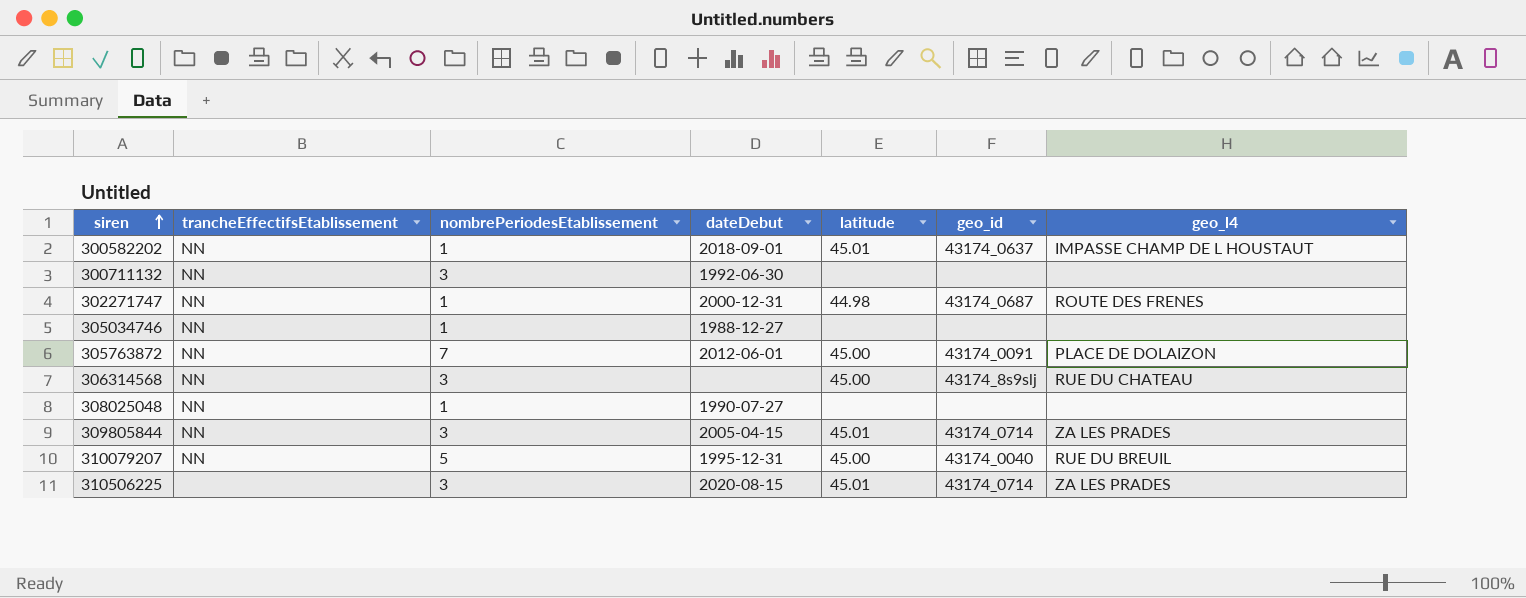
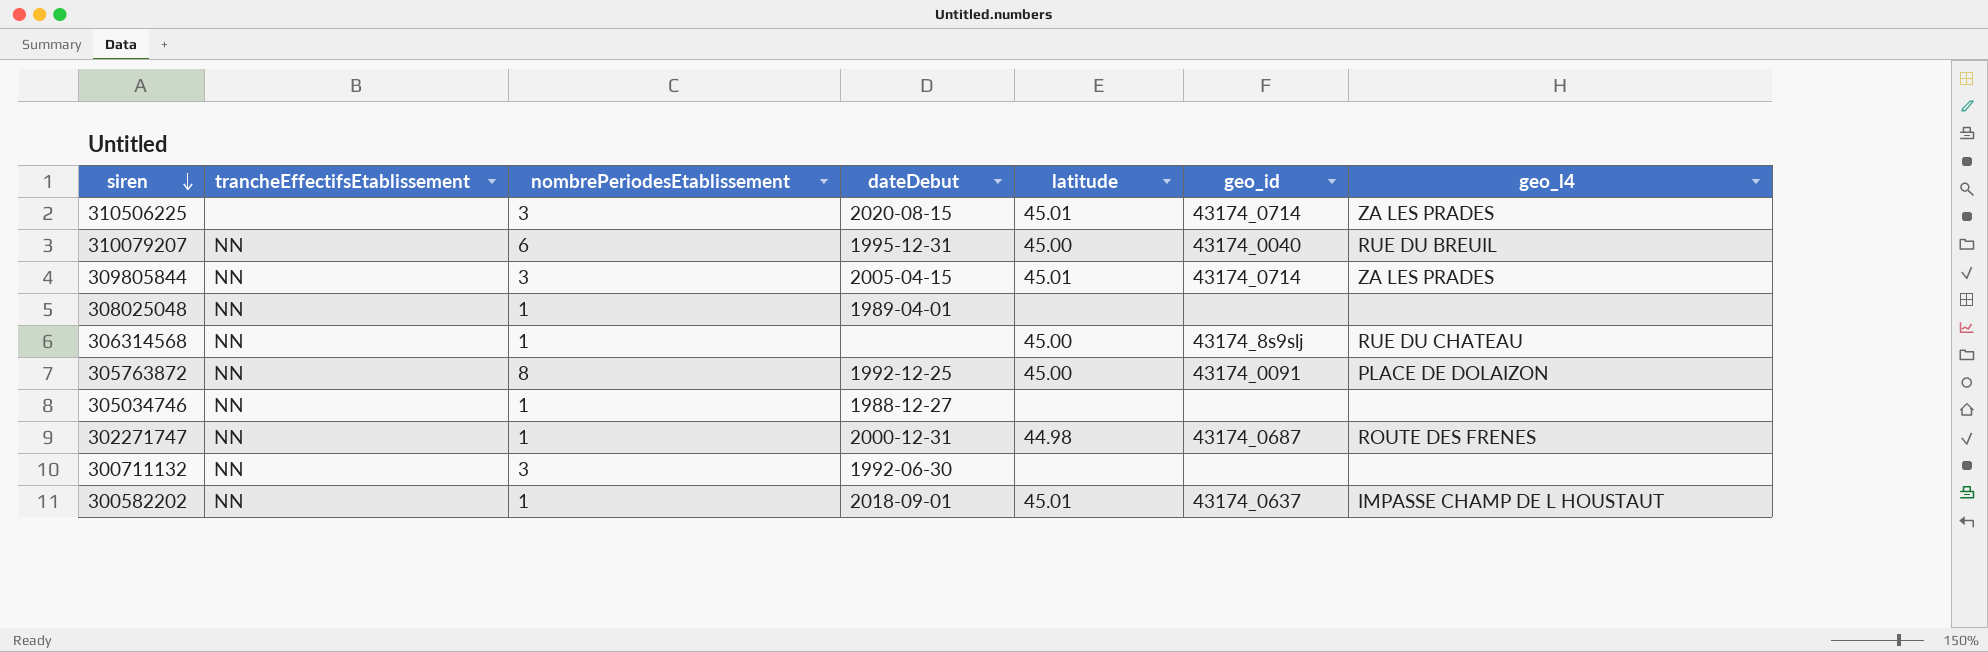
row order: siren ascending -> siren descending
310079207 | nombrePeriodesEtablissement: 5 -> 6
308025048 | dateDebut: 1990-07-27 -> 1989-04-01
306314568 | nombrePeriodesEtablissement: 3 -> 1
305763872 | nombrePeriodesEtablissement: 7 -> 8
305763872 | dateDebut: 2012-06-01 -> 1992-12-25

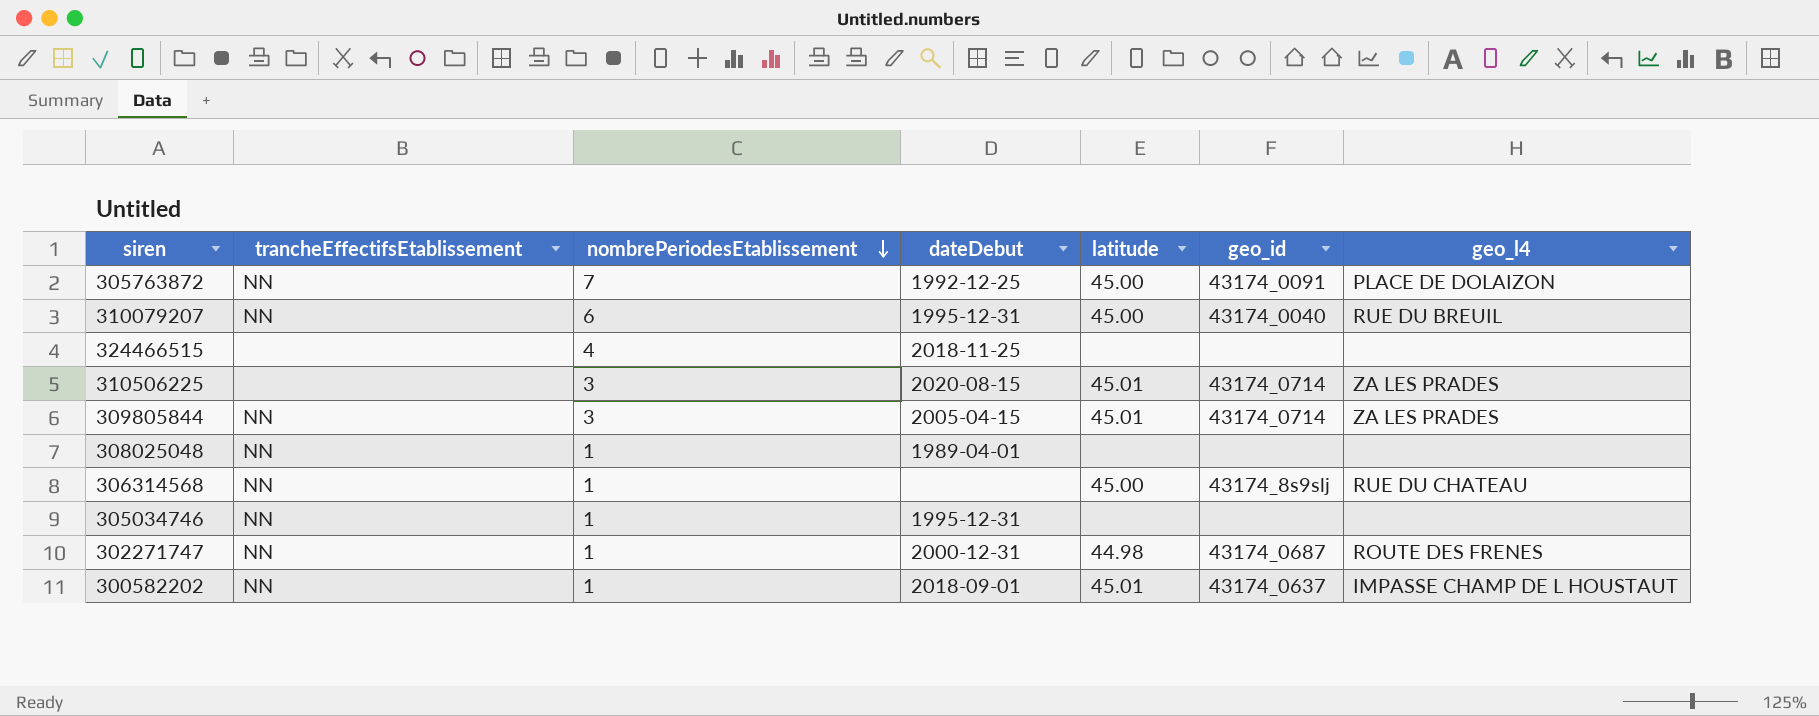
row order: siren descending -> nombrePeriodesEtablissement descending
row 300711132: NN | 3 | 1992-06-30 | none | none | none -> none
305763872 | nombrePeriodesEtablissement: 8 -> 7
row 324466515: none -> none | 4 | 2018-11-25 | none | none | none
305034746 | dateDebut: 1988-12-27 -> 1995-12-31

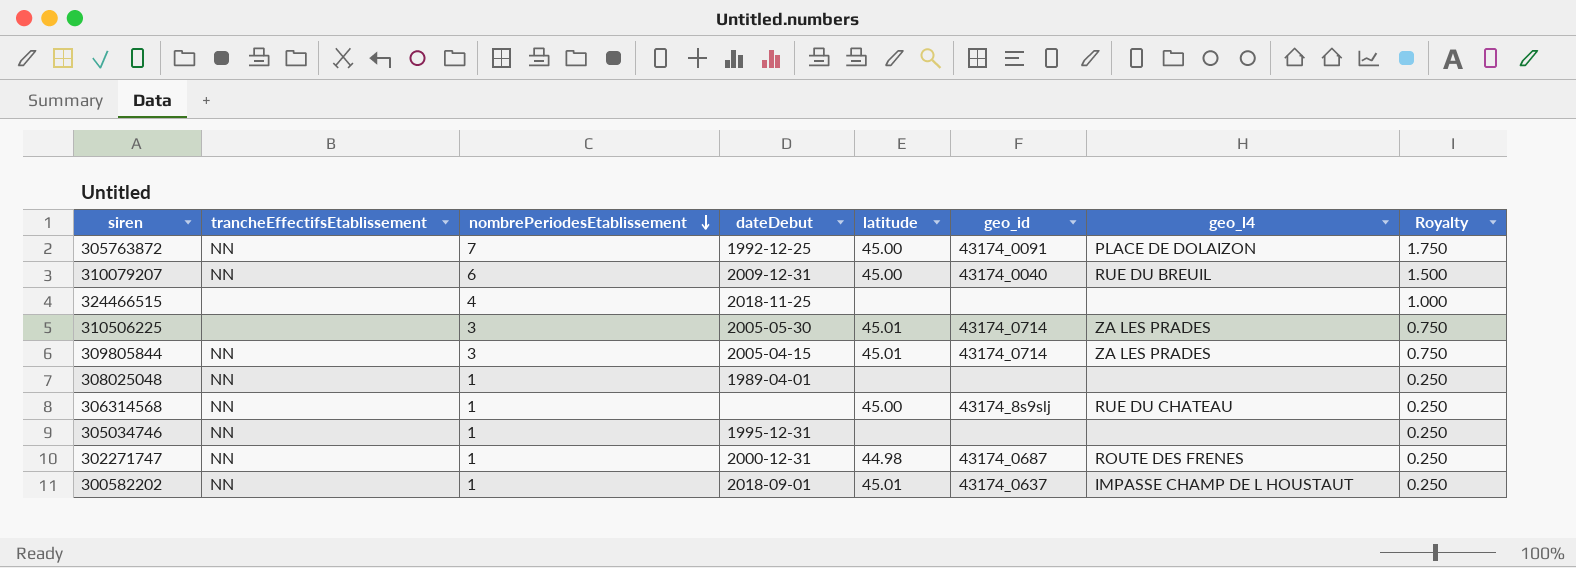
column Royalty | formula: none -> [nombrePeriodesEtablissement] * 0.25
310079207 | dateDebut: 1995-12-31 -> 2009-12-31
310506225 | dateDebut: 2020-08-15 -> 2005-05-30

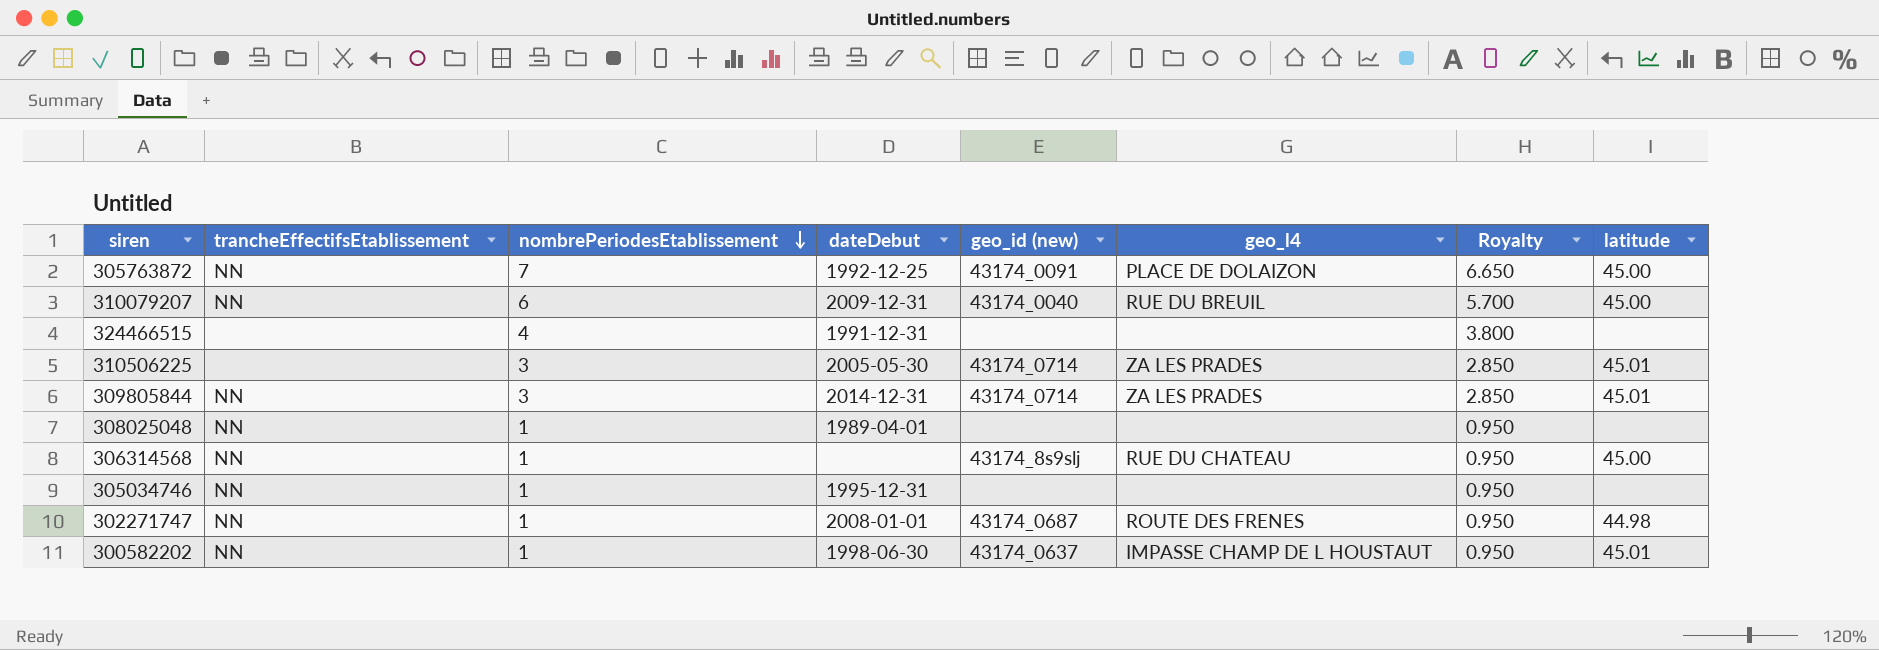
column name: geo_id -> geo_id (new)
column Royalty | formula: [nombrePeriodesEtablissement] * 0.25 -> [nombrePeriodesEtablissement] * 0.95
column latitude | position: 5 -> 8
324466515 | dateDebut: 2018-11-25 -> 1991-12-31
309805844 | dateDebut: 2005-04-15 -> 2014-12-31
302271747 | dateDebut: 2000-12-31 -> 2008-01-01
300582202 | dateDebut: 2018-09-01 -> 1998-06-30

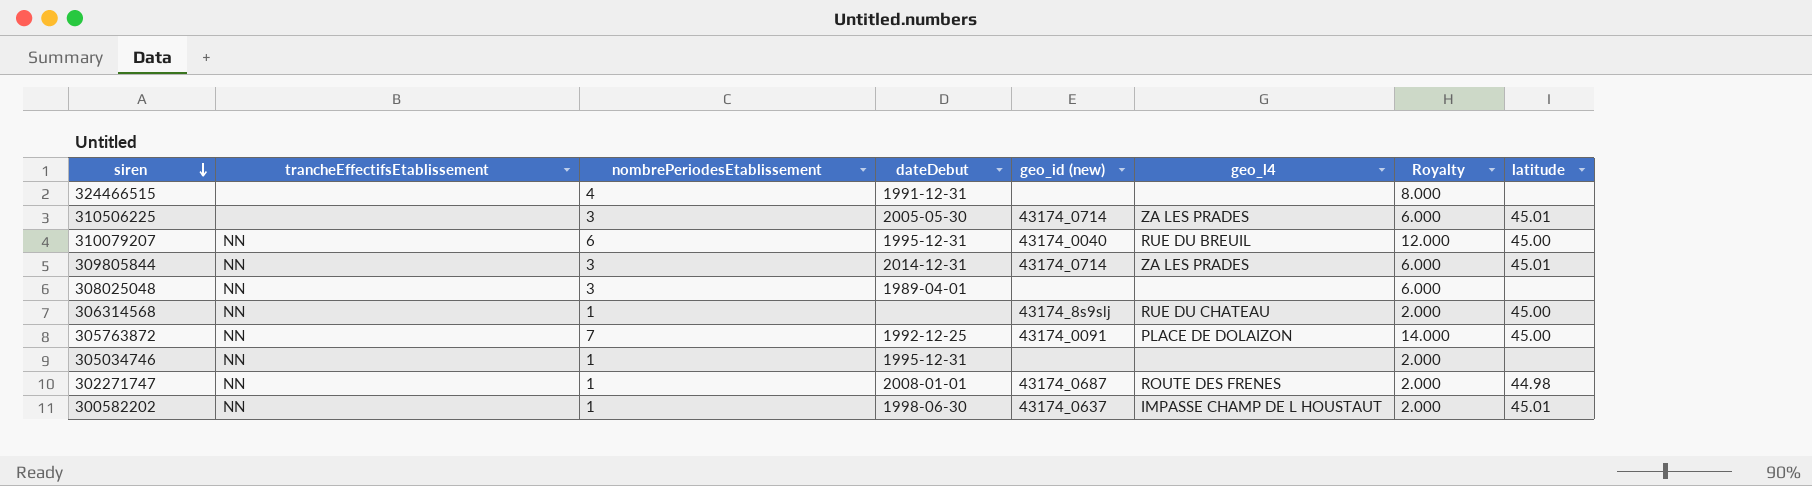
row order: nombrePeriodesEtablissement descending -> siren descending
column Royalty | formula: [nombrePeriodesEtablissement] * 0.95 -> [nombrePeriodesEtablissement] * 2
310079207 | dateDebut: 2009-12-31 -> 1995-12-31
308025048 | nombrePeriodesEtablissement: 1 -> 3

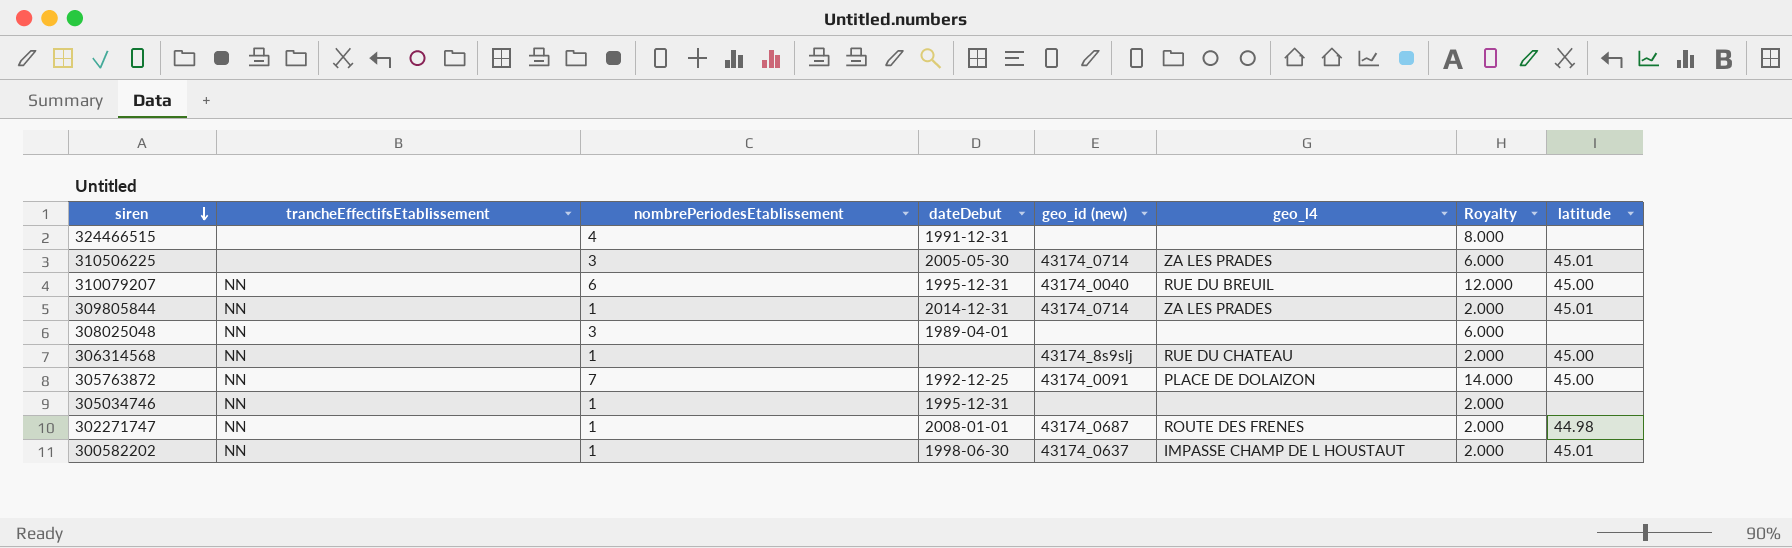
309805844 | nombrePeriodesEtablissement: 3 -> 1
309805844 | Royalty: 6.000 -> 2.000

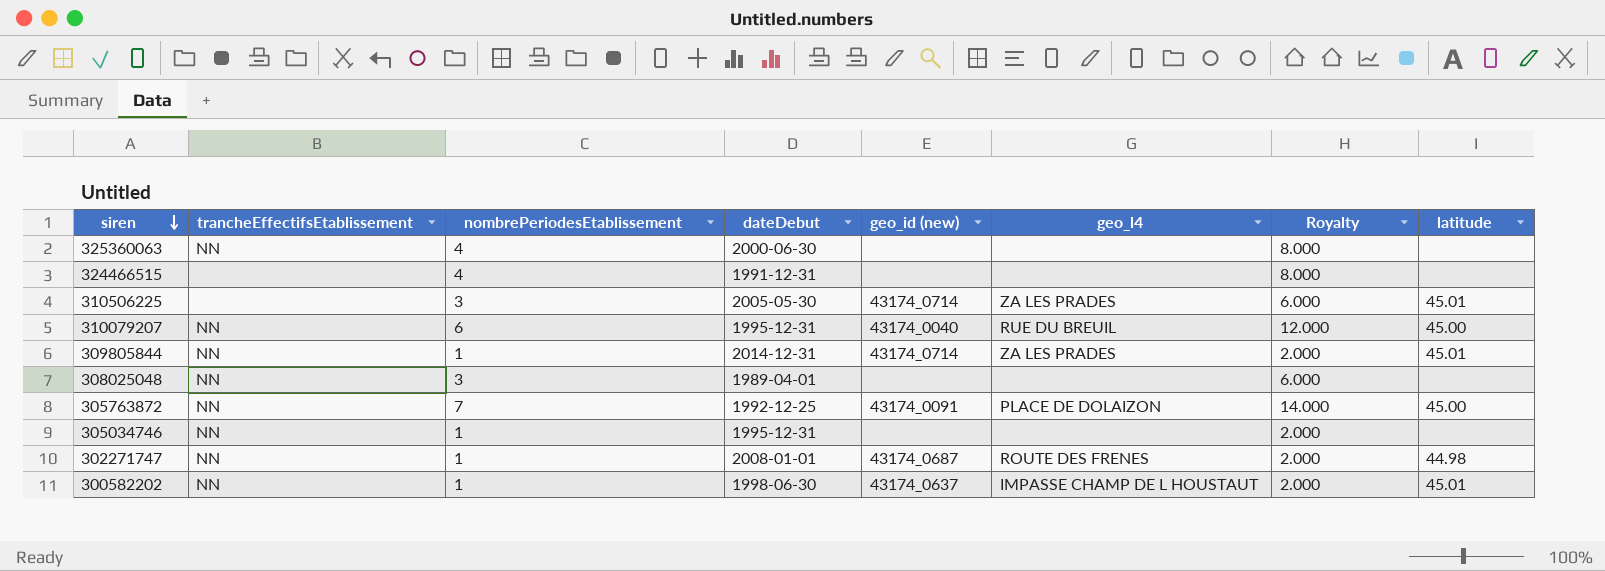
row 306314568: NN | 1 | none | 43174_8s9slj | RUE DU CHATEAU | 2.000 | 45.00 -> none
row 325360063: none -> NN | 4 | 2000-06-30 | none | none | 8.000 | none

